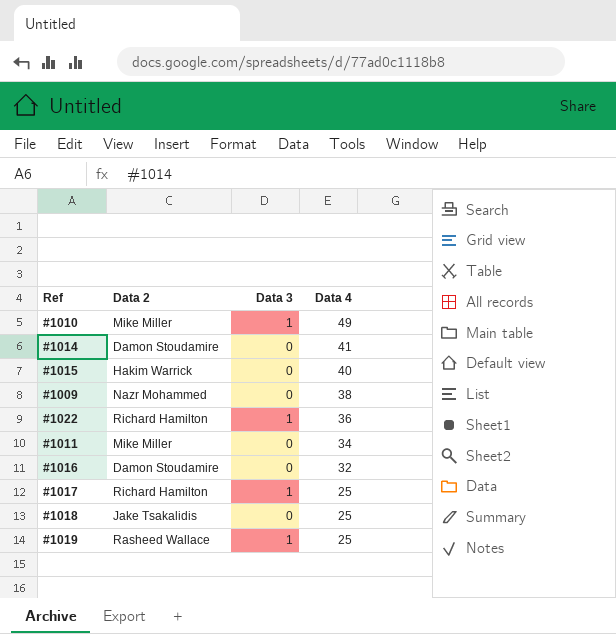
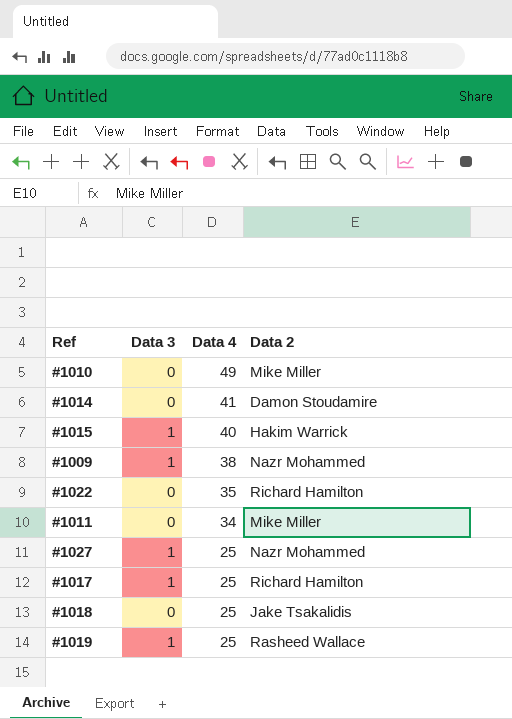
column Data 2 | position: 2 -> 4
row #1016: Damon Stoudamire | 0 | 32 -> none
#1010 | Data 3: 1 -> 0
#1015 | Data 3: 0 -> 1
#1009 | Data 3: 0 -> 1
#1022 | Data 3: 1 -> 0
#1022 | Data 4: 36 -> 35
row #1027: none -> 1 | 25 | Nazr Mohammed

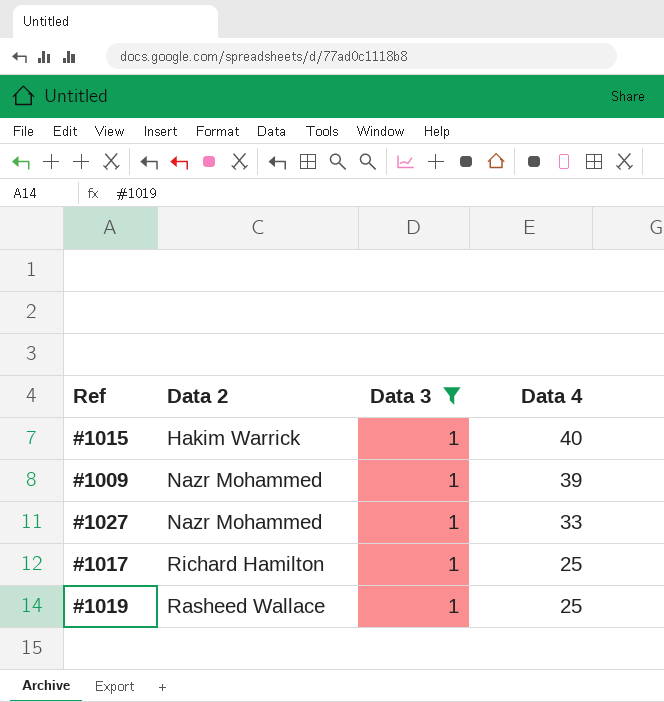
filter: none -> Data 3 = 1
column Data 2 | position: 4 -> 2
#1009 | Data 4: 38 -> 39
#1027 | Data 4: 25 -> 33

